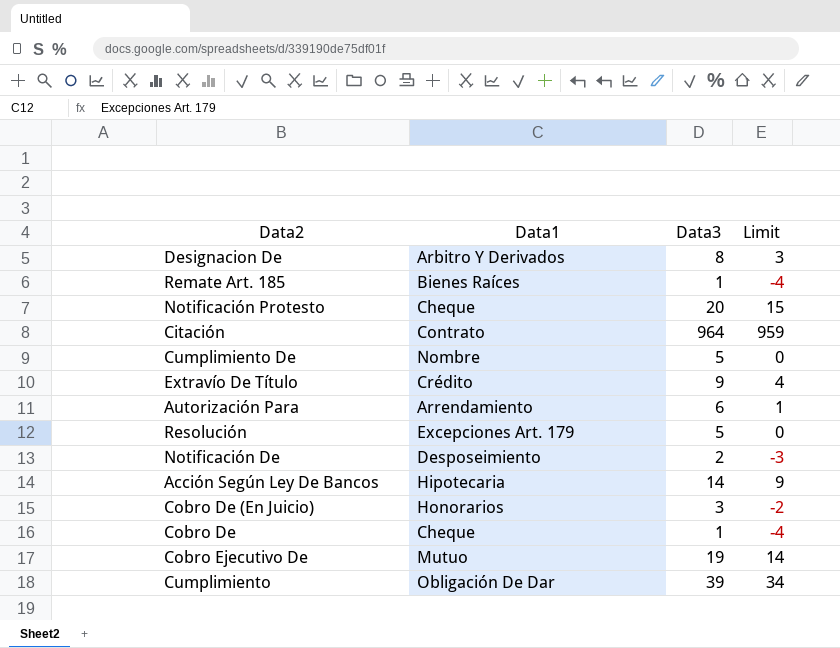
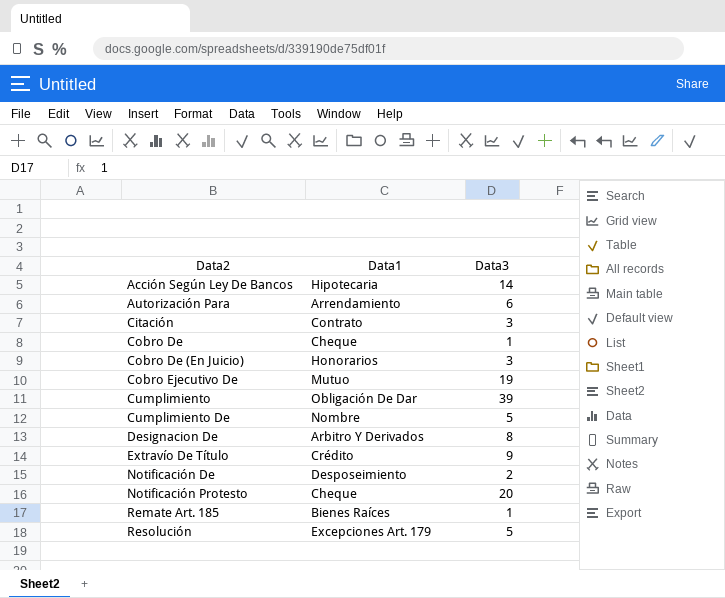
row order: none -> Data2 ascending
column Limit | formula: [Data3] - 5 -> none
Citación | Data3: 964 -> 3

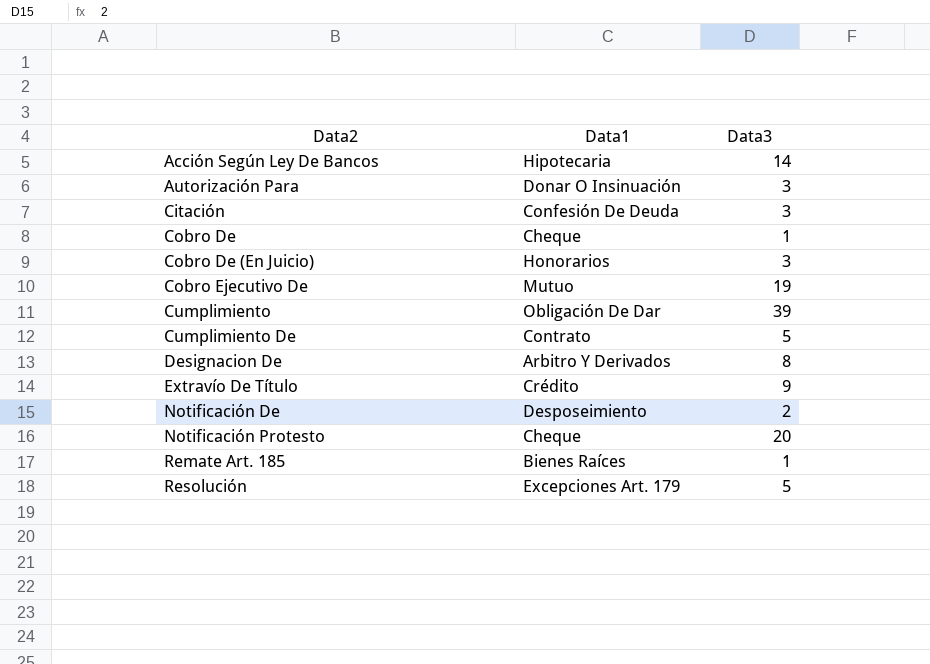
Autorización Para | Data1: Arrendamiento -> Donar O Insinuación
Autorización Para | Data3: 6 -> 3
Citación | Data1: Contrato -> Confesión De Deuda
Cumplimiento De | Data1: Nombre -> Contrato

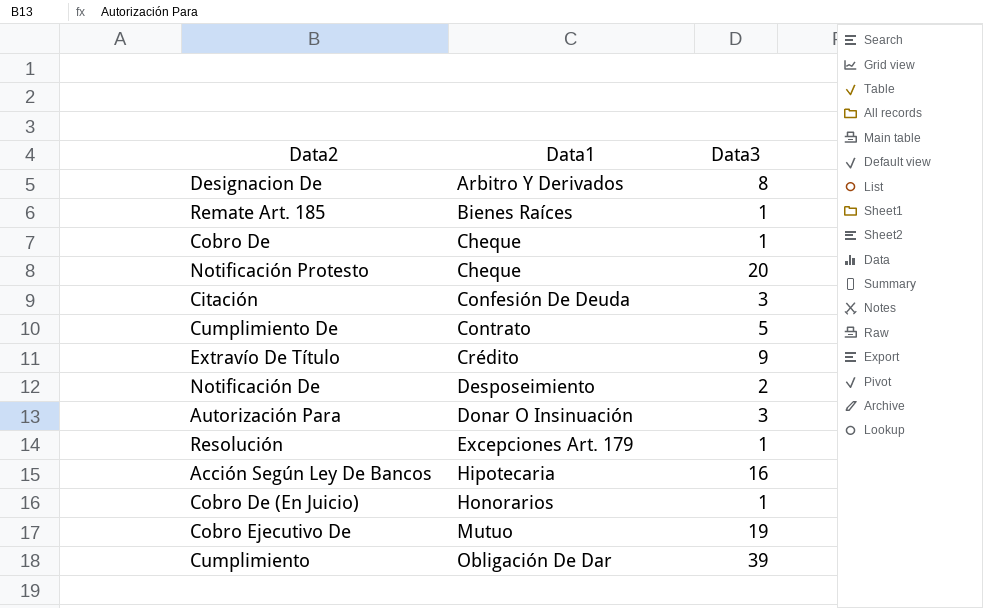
row order: Data2 ascending -> Data1 ascending
Resolución | Data3: 5 -> 1
Acción Según Ley De Bancos | Data3: 14 -> 16
Cobro De (En Juicio) | Data3: 3 -> 1

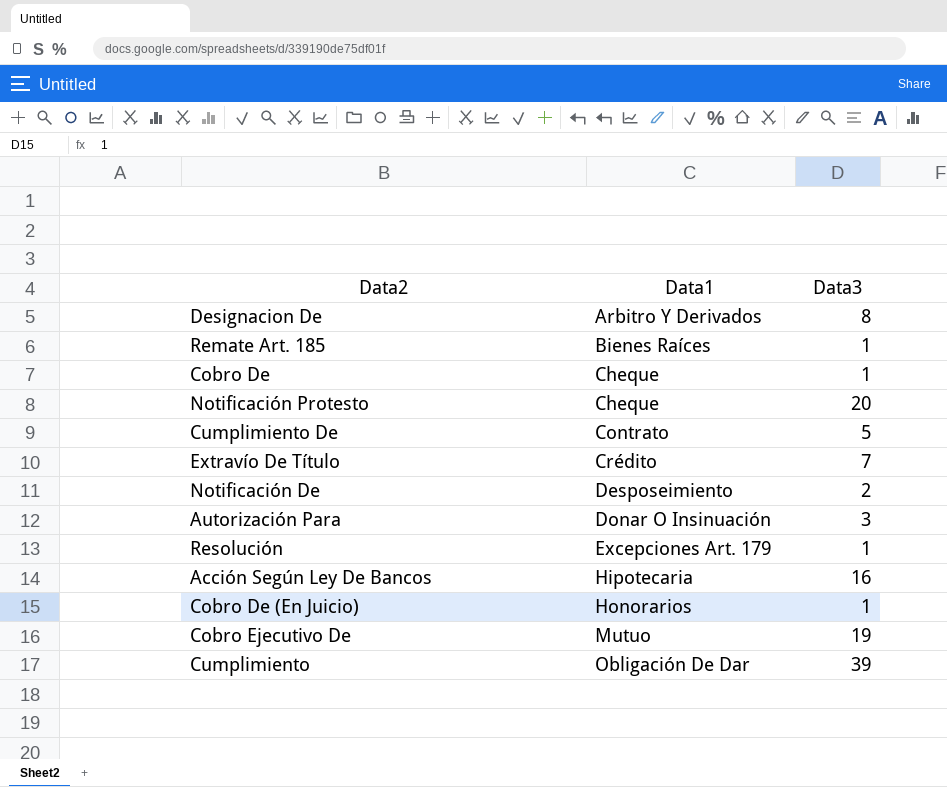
row Citación: Confesión De Deuda | 3 -> none
Extravío De Título | Data3: 9 -> 7

